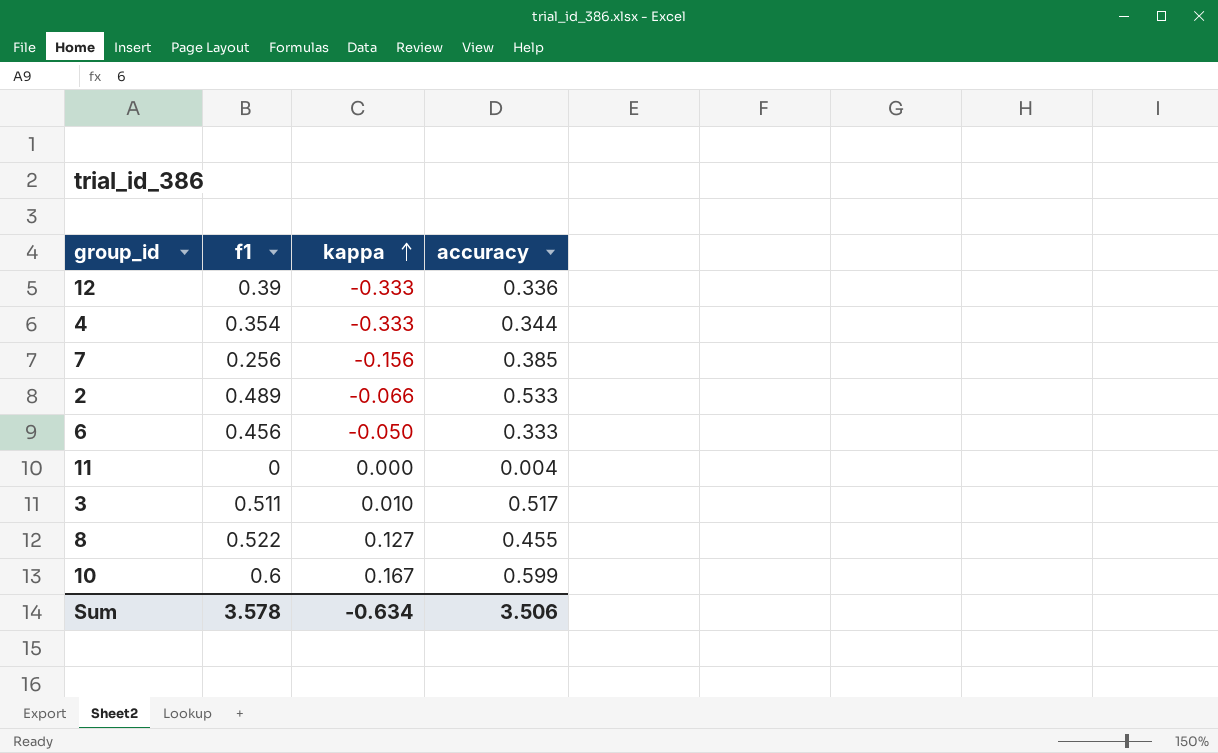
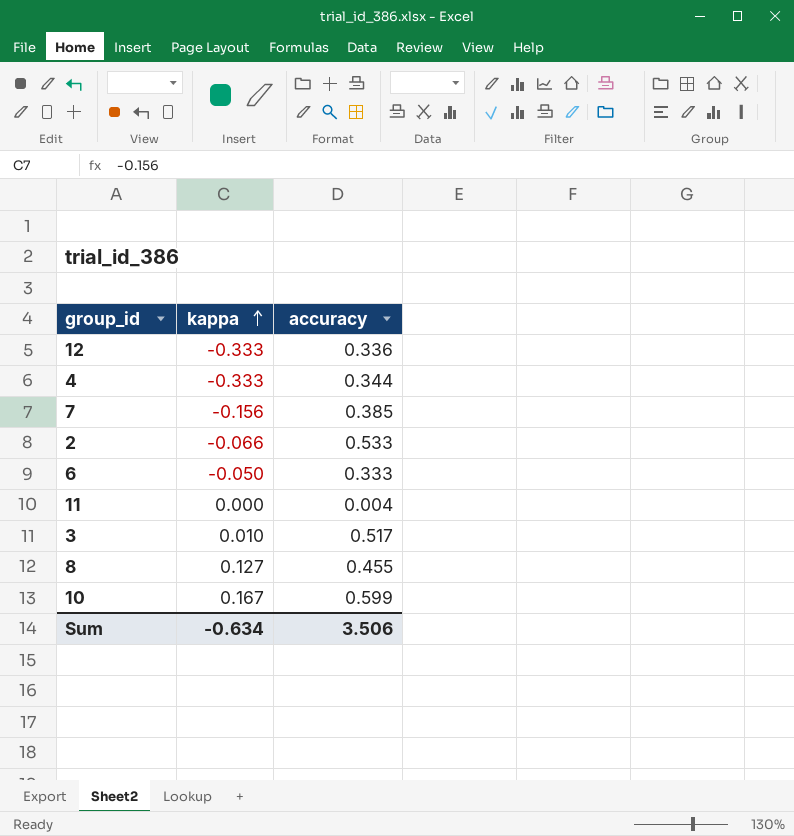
column f1 | position: 2 -> none

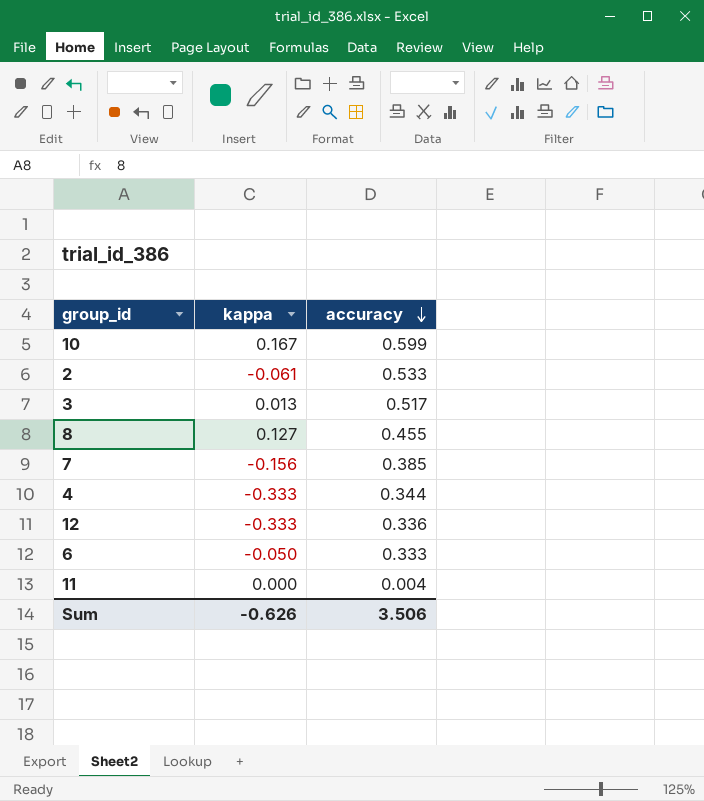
row order: kappa ascending -> accuracy descending
2 | kappa: -0.066 -> -0.061
3 | kappa: 0.010 -> 0.013
Sum | kappa: -0.634 -> -0.626

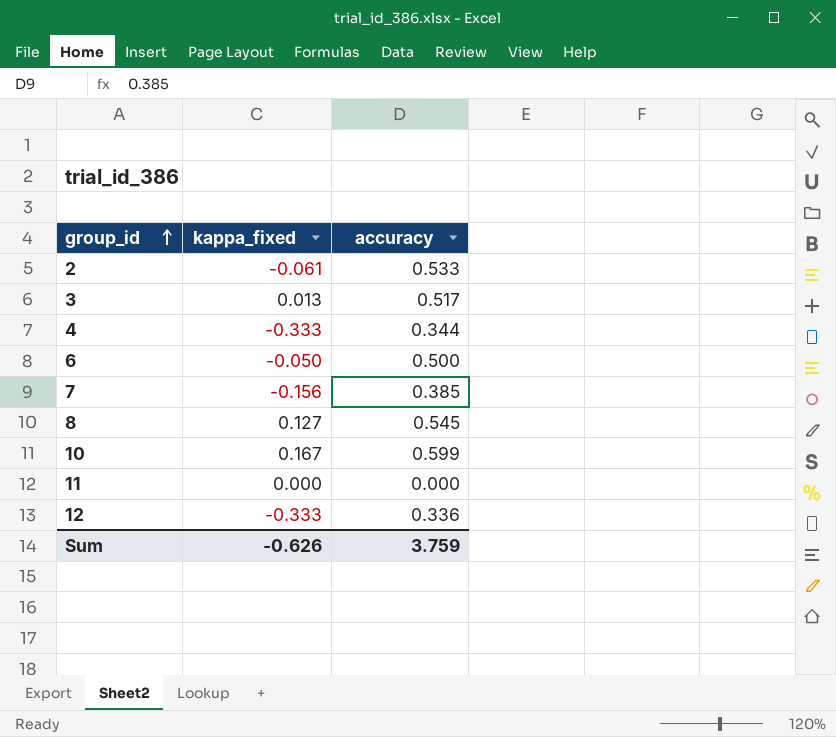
row order: accuracy descending -> group_id ascending
column name: kappa -> kappa_fixed
6 | accuracy: 0.333 -> 0.500
8 | accuracy: 0.455 -> 0.545
11 | accuracy: 0.004 -> 0.000
Sum | accuracy: 3.506 -> 3.759

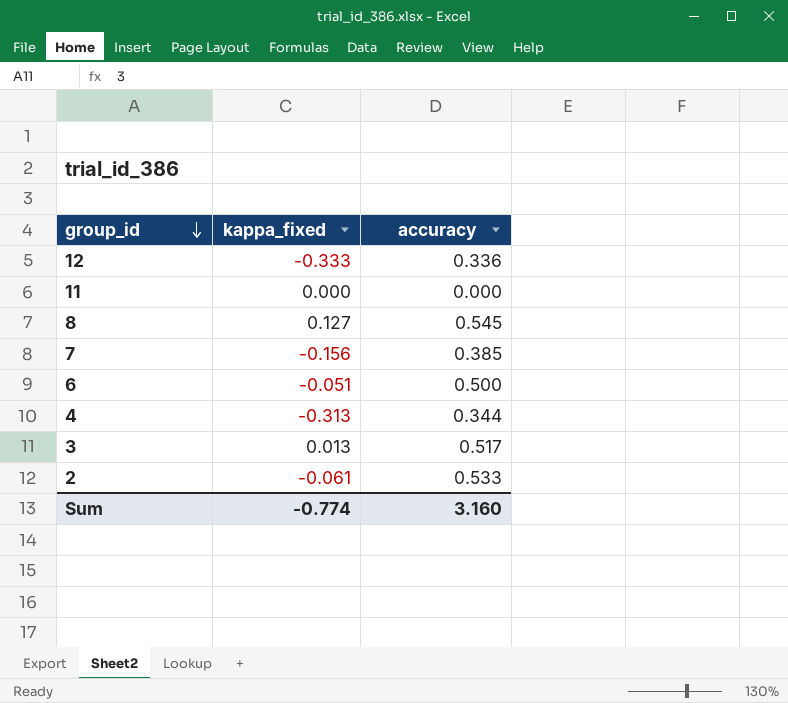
row order: group_id ascending -> group_id descending
row 10: 0.167 | 0.599 -> none
6 | kappa_fixed: -0.050 -> -0.051
4 | kappa_fixed: -0.333 -> -0.313
Sum | kappa_fixed: -0.626 -> -0.774
Sum | accuracy: 3.759 -> 3.160

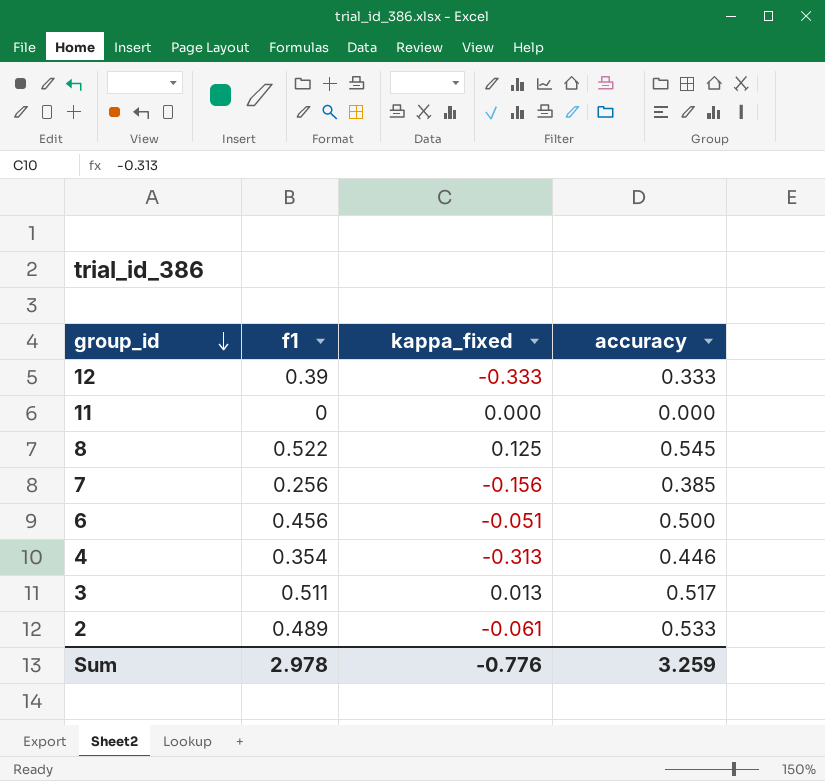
column f1 | position: none -> 2
12 | accuracy: 0.336 -> 0.333
8 | kappa_fixed: 0.127 -> 0.125
4 | accuracy: 0.344 -> 0.446
Sum | kappa_fixed: -0.774 -> -0.776
Sum | accuracy: 3.160 -> 3.259

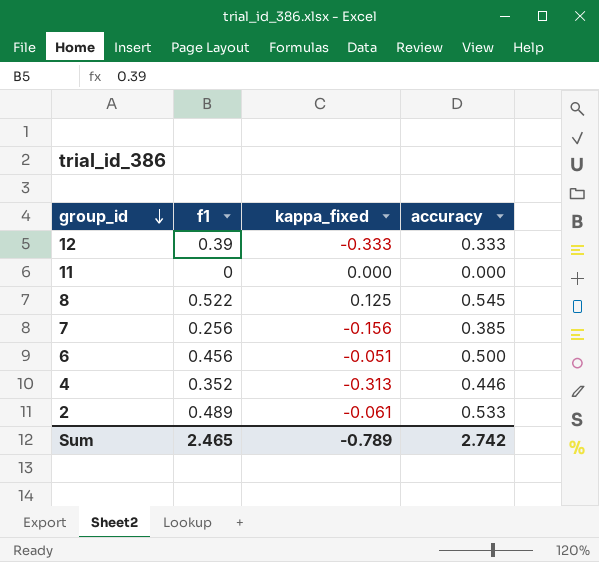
row 3: 0.511 | 0.013 | 0.517 -> none
4 | f1: 0.354 -> 0.352
Sum | f1: 2.978 -> 2.465
Sum | kappa_fixed: -0.776 -> -0.789
Sum | accuracy: 3.259 -> 2.742

